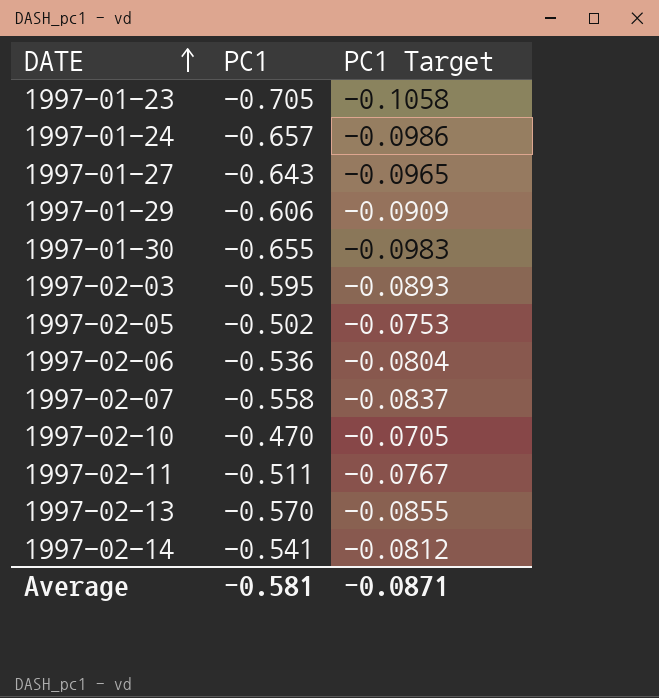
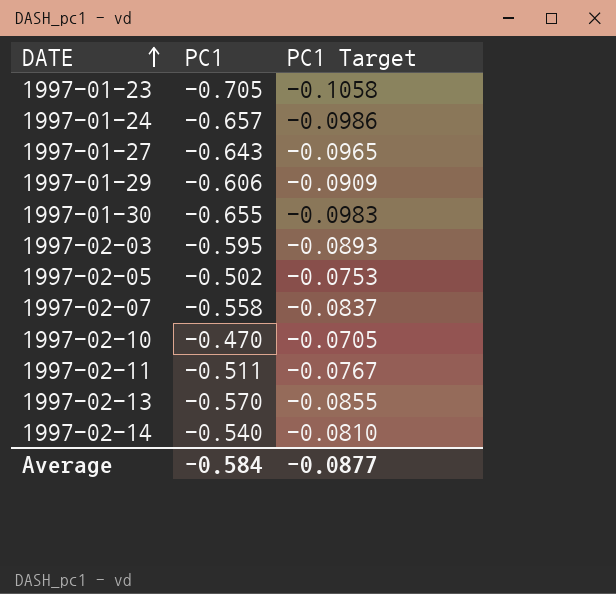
row 1997-02-06: -0.536 | -0.0804 -> none
1997-02-14 | PC1: -0.541 -> -0.540
1997-02-14 | PC1 Target: -0.0812 -> -0.0810
Average | PC1: -0.581 -> -0.584
Average | PC1 Target: -0.0871 -> -0.0877

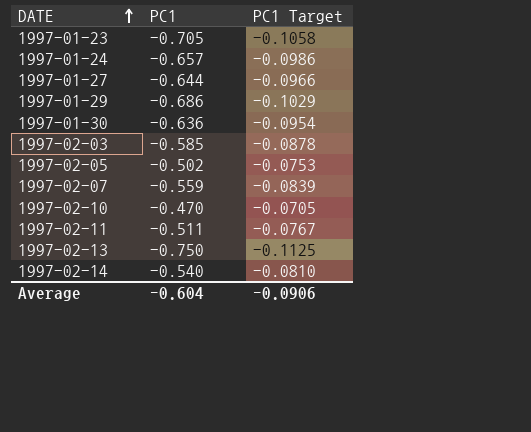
1997-01-27 | PC1: -0.643 -> -0.644
1997-01-27 | PC1 Target: -0.0965 -> -0.0966
1997-01-29 | PC1: -0.606 -> -0.686
1997-01-29 | PC1 Target: -0.0909 -> -0.1029
1997-01-30 | PC1: -0.655 -> -0.636
1997-01-30 | PC1 Target: -0.0983 -> -0.0954
1997-02-03 | PC1: -0.595 -> -0.585
1997-02-03 | PC1 Target: -0.0893 -> -0.0878
1997-02-07 | PC1: -0.558 -> -0.559
1997-02-07 | PC1 Target: -0.0837 -> -0.0839
1997-02-13 | PC1: -0.570 -> -0.750
1997-02-13 | PC1 Target: -0.0855 -> -0.1125
Average | PC1: -0.584 -> -0.604
Average | PC1 Target: -0.0877 -> -0.0906

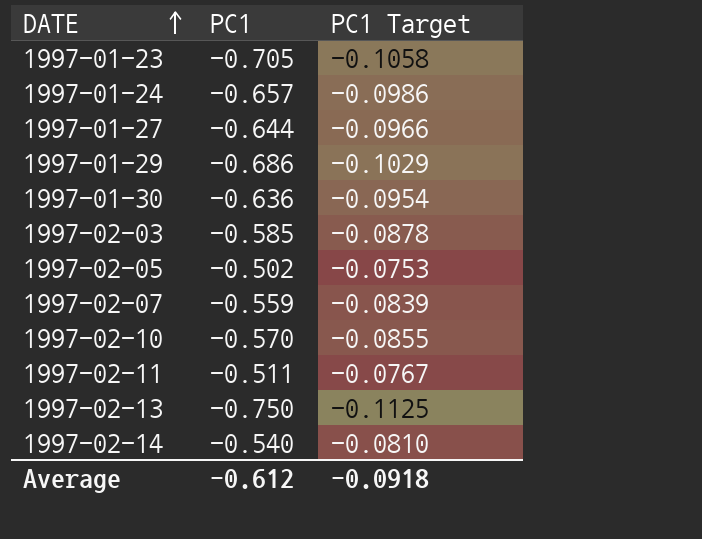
1997-02-10 | PC1: -0.470 -> -0.570
1997-02-10 | PC1 Target: -0.0705 -> -0.0855
Average | PC1: -0.604 -> -0.612
Average | PC1 Target: -0.0906 -> -0.0918

